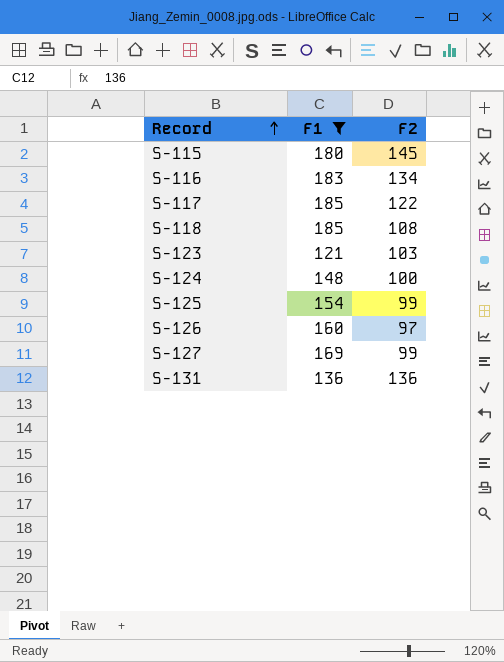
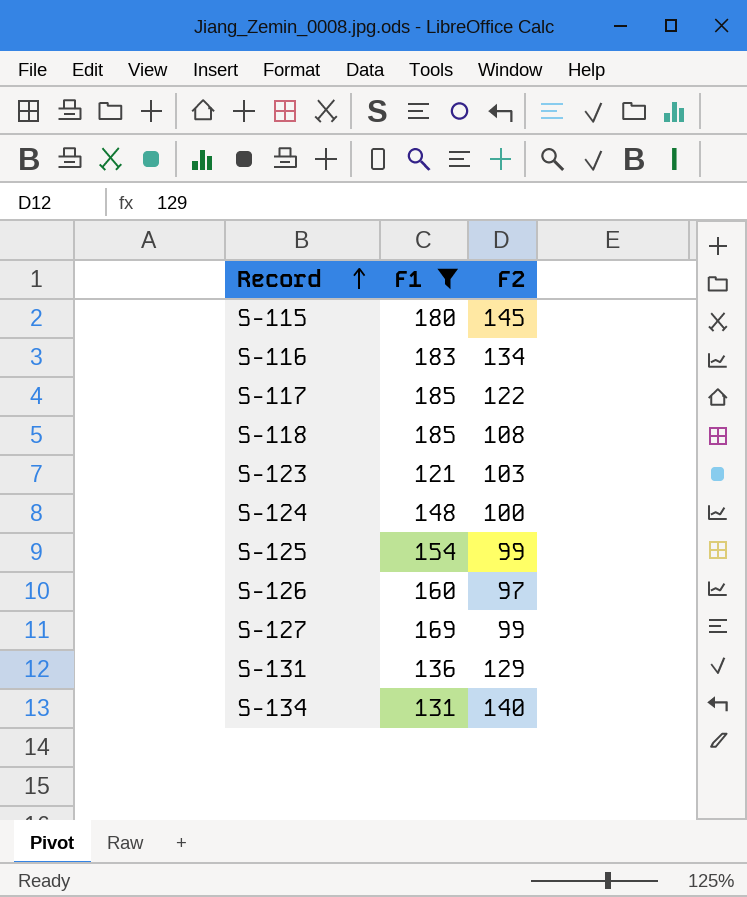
S-131 | F2: 136 -> 129
row S-134: none -> 131 | 140

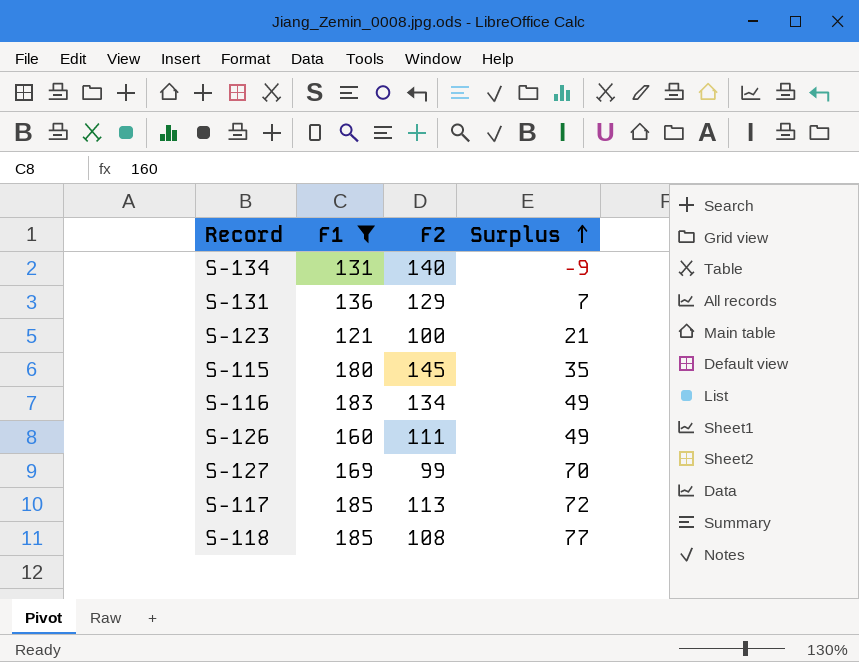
row order: Record ascending -> Surplus ascending
column Surplus | formula: none -> [F1] - [F2]
row S-124: 148 | 100 -> none
row S-125: 154 | 99 -> none
S-123 | F2: 103 -> 100
S-126 | F2: 97 -> 111
S-117 | F2: 122 -> 113

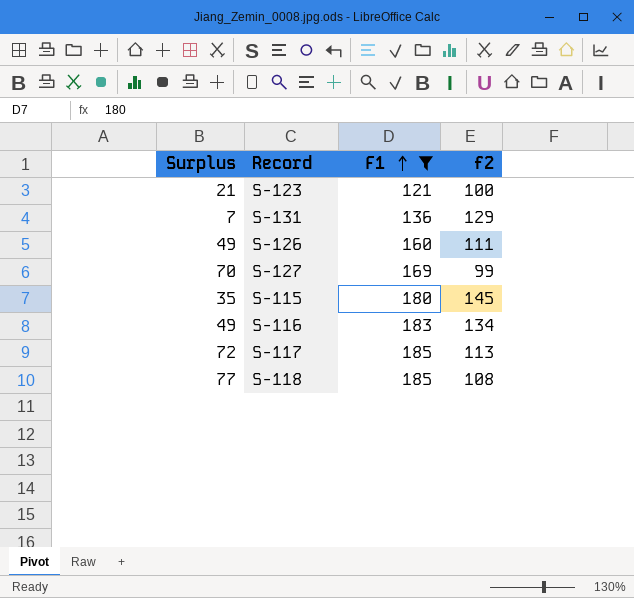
row order: Surplus ascending -> F1 ascending
column Surplus | position: 4 -> 1
column name: F2 -> f2
row S-134: 131 | 140 | -9 -> none

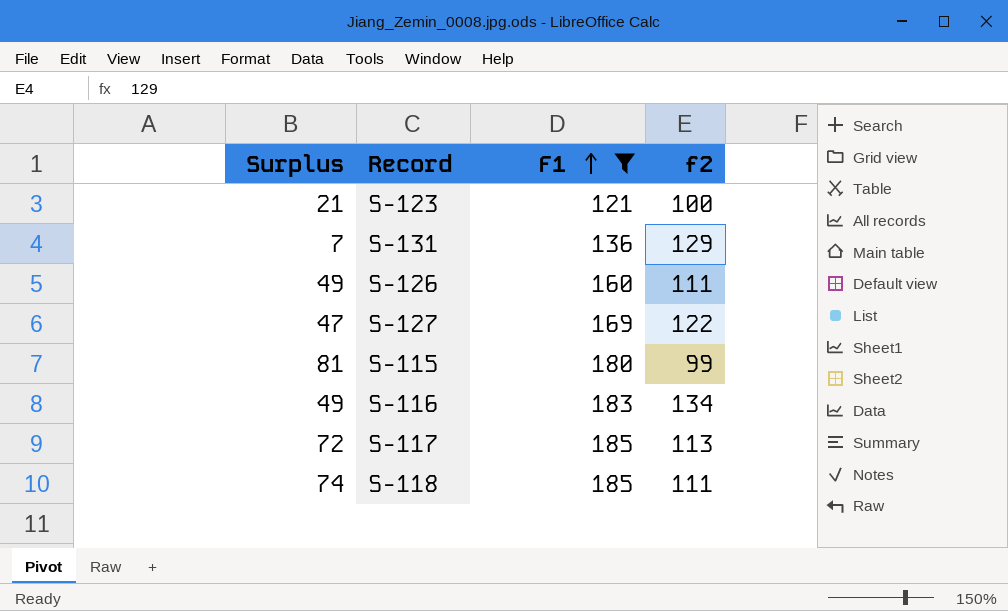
S-127 | Surplus: 70 -> 47
S-127 | f2: 99 -> 122
S-115 | Surplus: 35 -> 81
S-115 | f2: 145 -> 99
S-118 | Surplus: 77 -> 74
S-118 | f2: 108 -> 111

